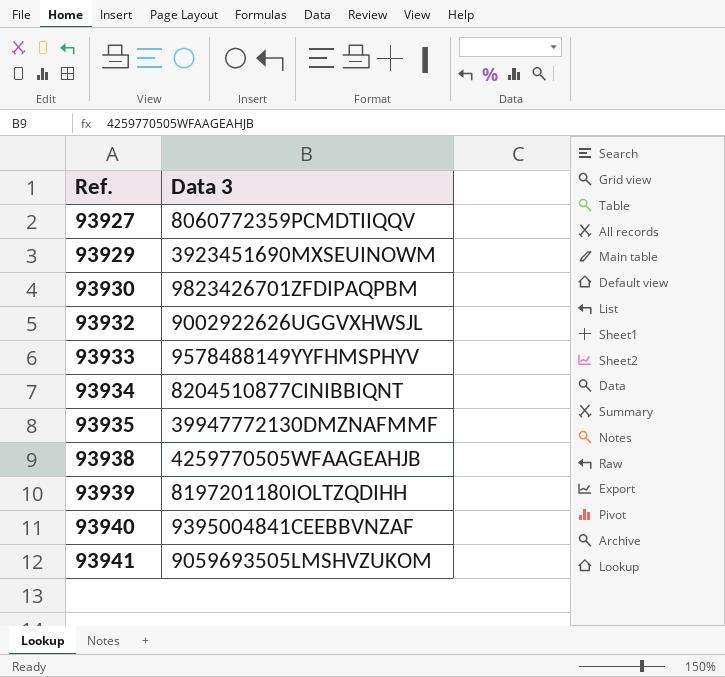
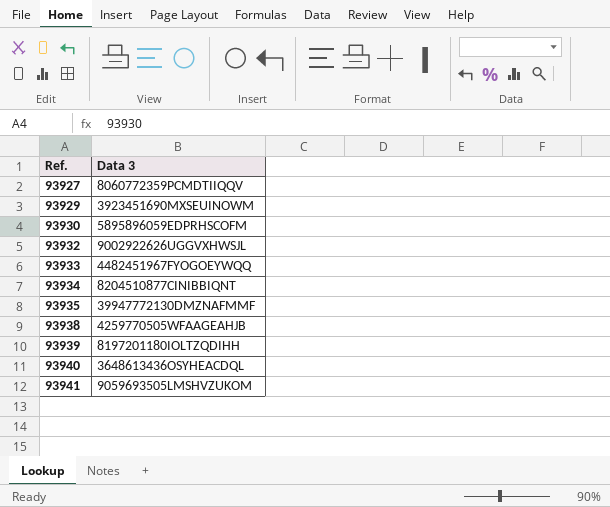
93930 | Data 3: 9823426701ZFDIPAQPBM -> 5895896059EDPRHSCOFM
93933 | Data 3: 9578488149YYFHMSPHYV -> 4482451967FYOGOEYWQQ
93940 | Data 3: 9395004841CEEBBVNZAF -> 3648613436OSYHEACDQL

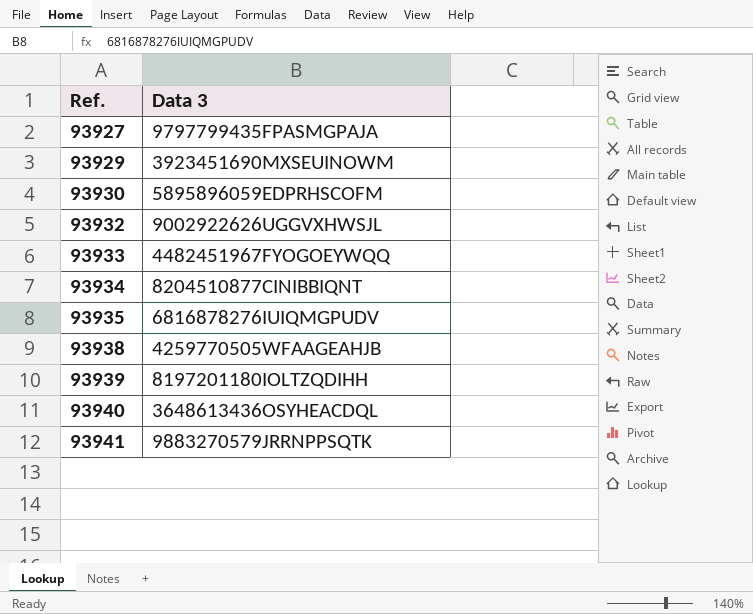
93927 | Data 3: 8060772359PCMDTIIQQV -> 9797799435FPASMGPAJA
93935 | Data 3: 39947772130DMZNAFMMF -> 6816878276IUIQMGPUDV
93941 | Data 3: 9059693505LMSHVZUKOM -> 9883270579JRRNPPSQTK

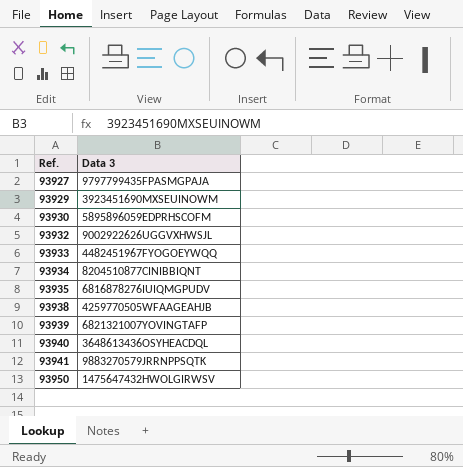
93939 | Data 3: 8197201180IOLTZQDIHH -> 6821321007YOVINGTAFP
row 93950: none -> 1475647432HWOLGIRWSV

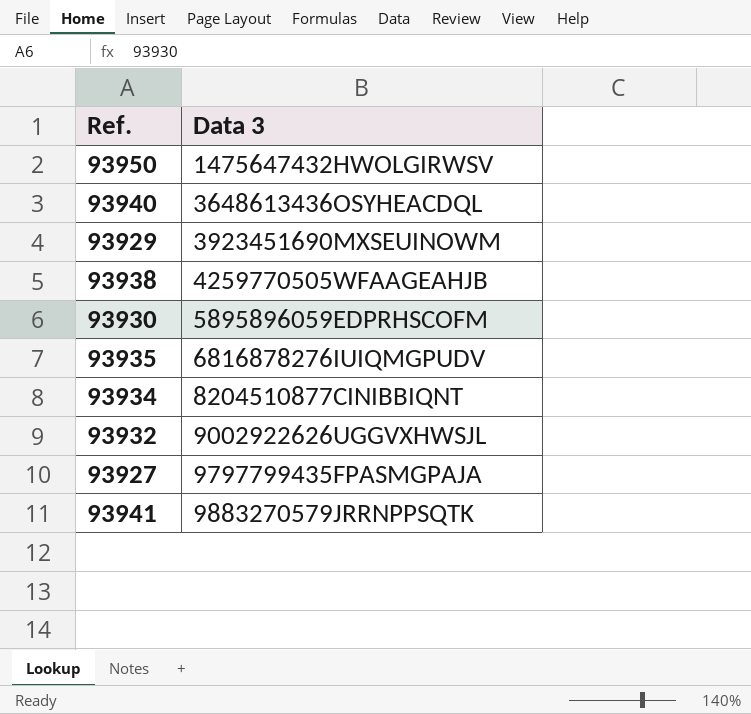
row order: Ref. ascending -> Data 3 ascending
row 93933: 4482451967FYOGOEYWQQ -> none
row 93939: 6821321007YOVINGTAFP -> none

